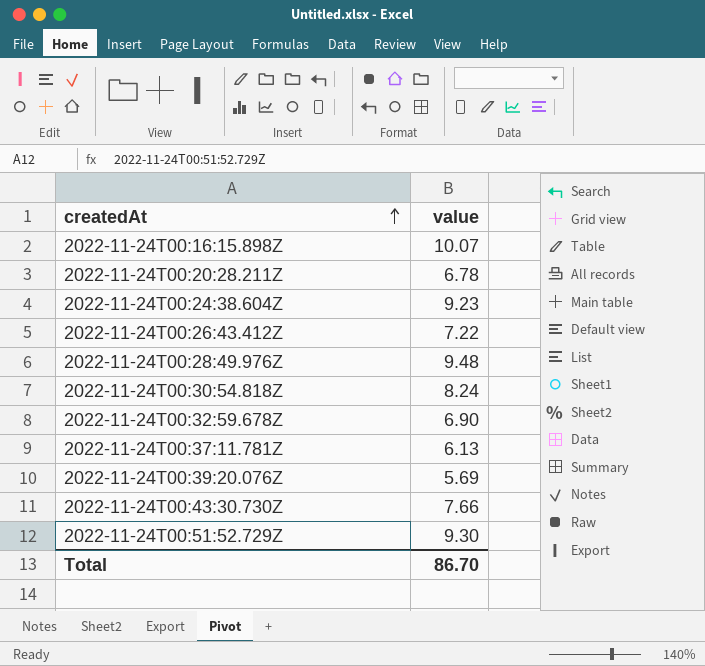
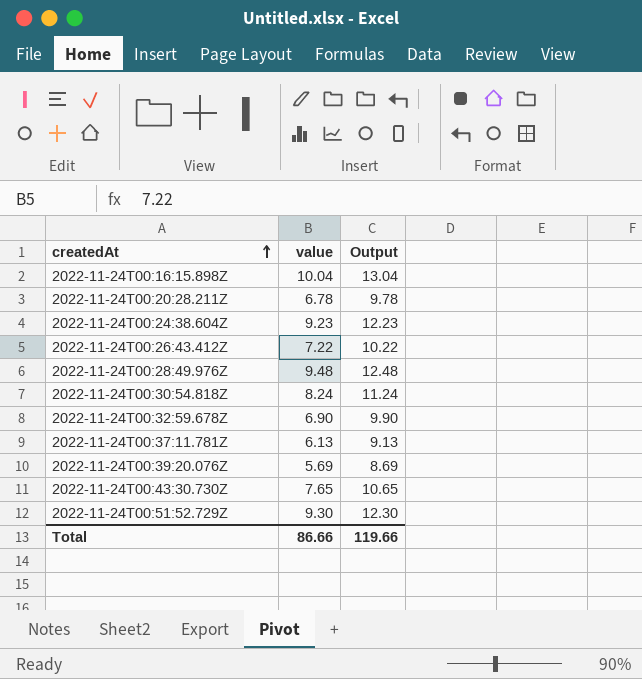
column Output | formula: none -> [value] + 3
2022-11-24T00:16:15.898Z | value: 10.07 -> 10.04
2022-11-24T00:43:30.730Z | value: 7.66 -> 7.65
Total | value: 86.70 -> 86.66

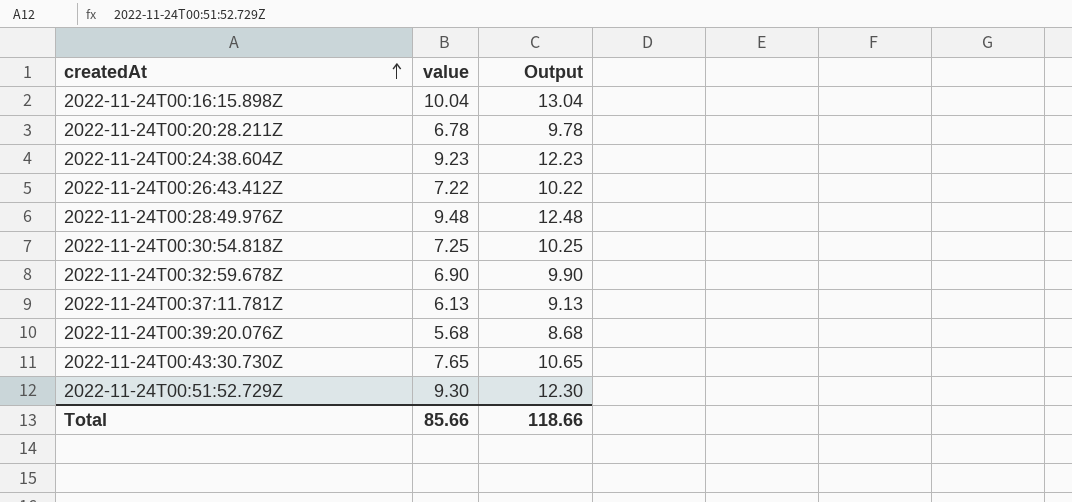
2022-11-24T00:30:54.818Z | value: 8.24 -> 7.25
2022-11-24T00:30:54.818Z | Output: 11.24 -> 10.25
2022-11-24T00:39:20.076Z | value: 5.69 -> 5.68
2022-11-24T00:39:20.076Z | Output: 8.69 -> 8.68
Total | value: 86.66 -> 85.66
Total | Output: 119.66 -> 118.66

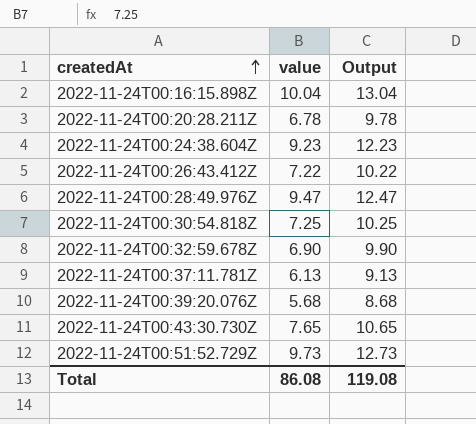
2022-11-24T00:28:49.976Z | value: 9.48 -> 9.47
2022-11-24T00:28:49.976Z | Output: 12.48 -> 12.47
2022-11-24T00:51:52.729Z | value: 9.30 -> 9.73
2022-11-24T00:51:52.729Z | Output: 12.30 -> 12.73
Total | value: 85.66 -> 86.08
Total | Output: 118.66 -> 119.08

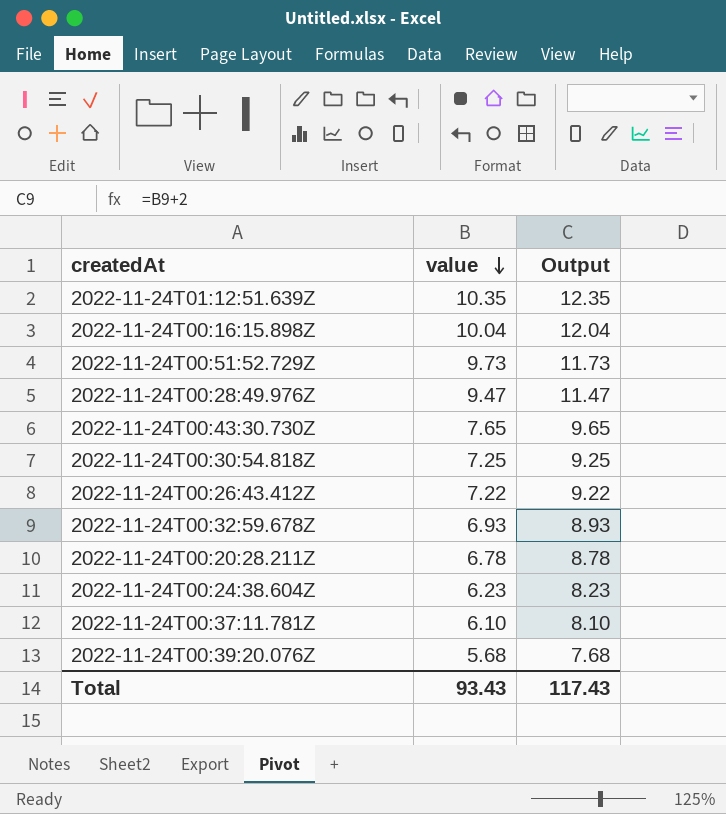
row order: createdAt ascending -> value descending
column Output | formula: [value] + 3 -> [value] + 2
row 2022-11-24T01:12:51.639Z: none -> 10.35 | 12.35
2022-11-24T00:32:59.678Z | value: 6.90 -> 6.93
2022-11-24T00:24:38.604Z | value: 9.23 -> 6.23
2022-11-24T00:37:11.781Z | value: 6.13 -> 6.10
Total | value: 86.08 -> 93.43
Total | Output: 119.08 -> 117.43

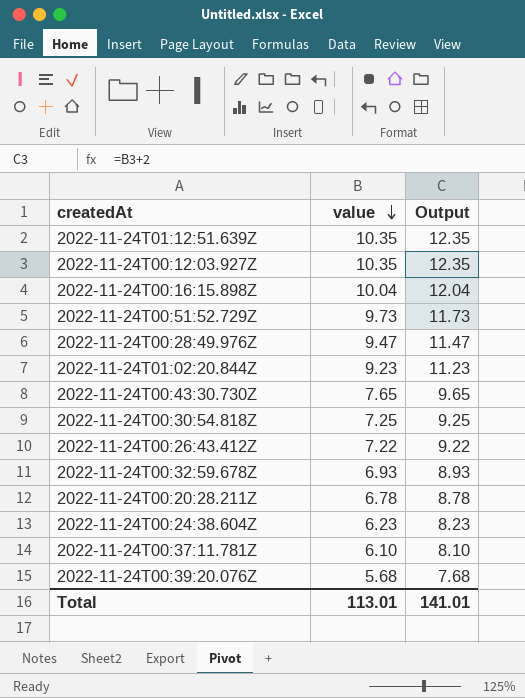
row 2022-11-24T00:12:03.927Z: none -> 10.35 | 12.35
row 2022-11-24T01:02:20.844Z: none -> 9.23 | 11.23
Total | value: 93.43 -> 113.01
Total | Output: 117.43 -> 141.01

